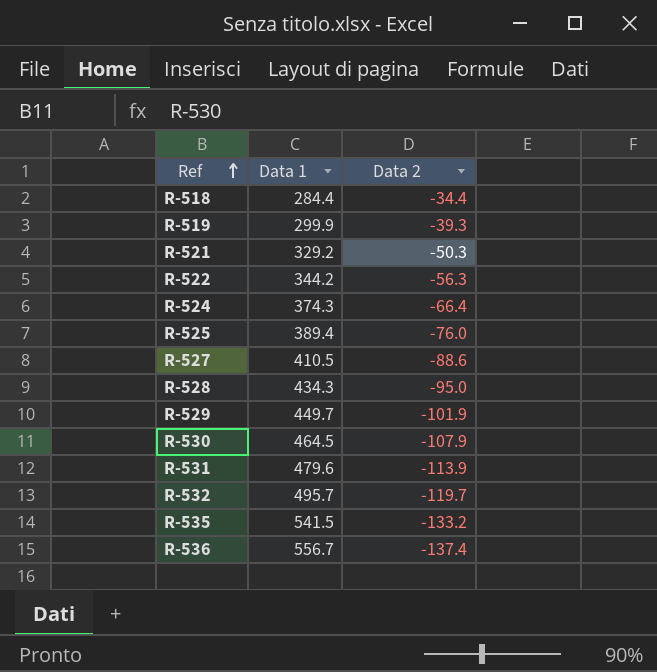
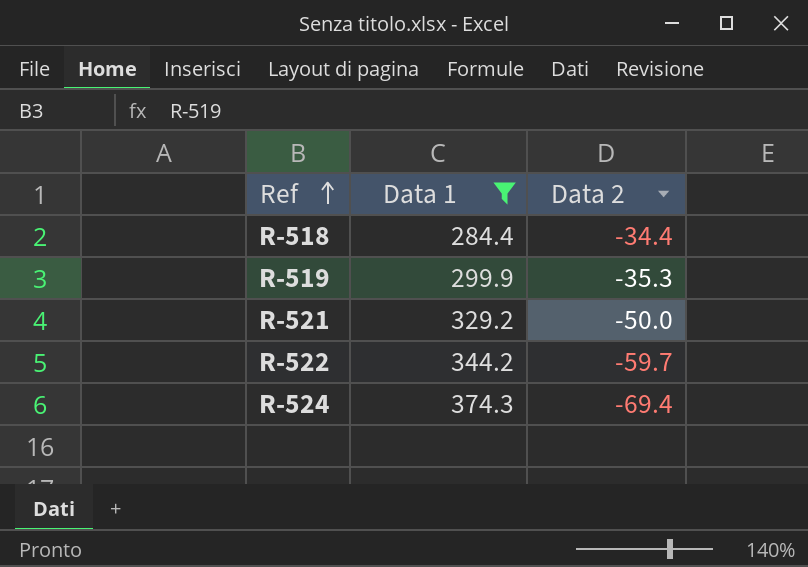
filter: none -> Data 1 <= 374.3
R-519 | Data 2: -39.3 -> -35.3
R-521 | Data 2: -50.3 -> -50.0
R-522 | Data 2: -56.3 -> -59.7
R-524 | Data 2: -66.4 -> -69.4

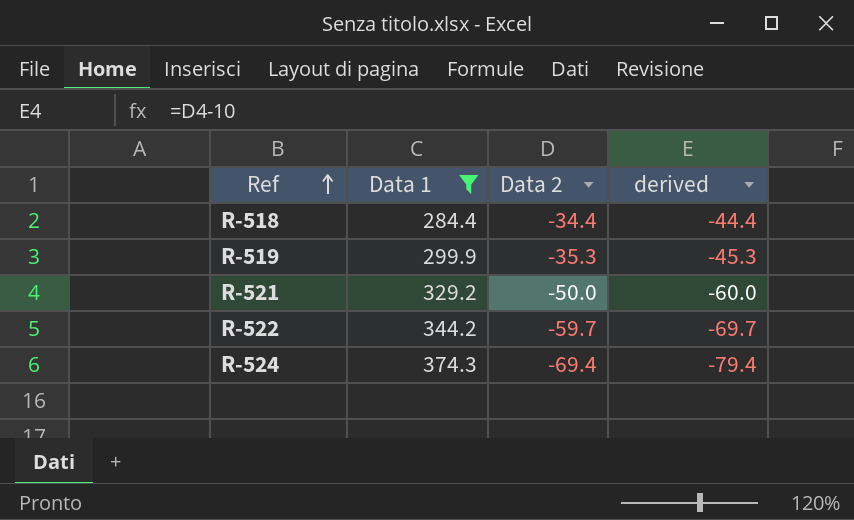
column derived | formula: none -> [Data 2] - 10

